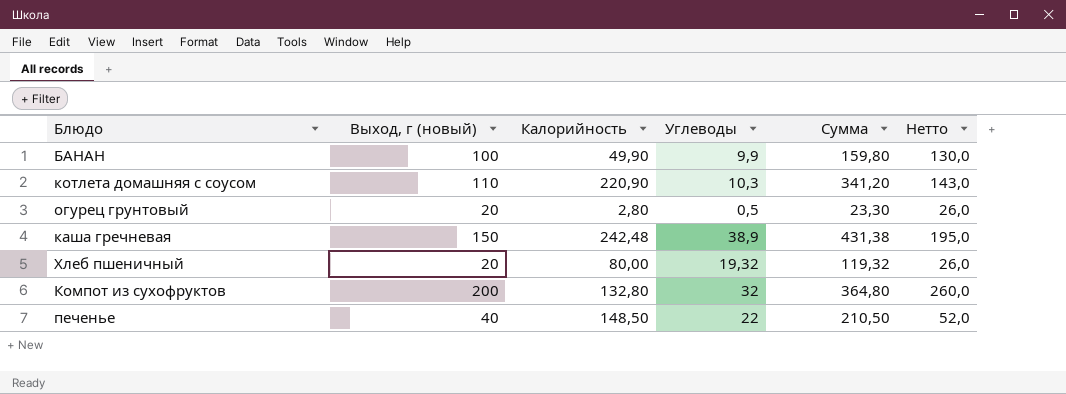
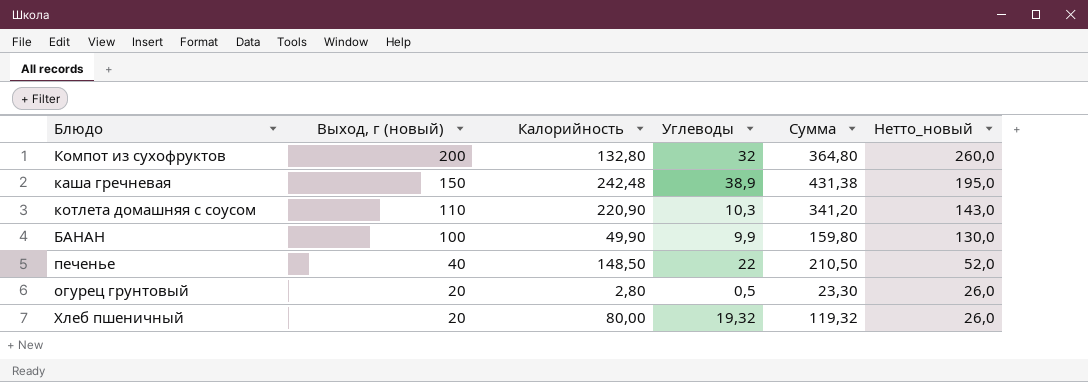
row order: none -> Выход, г (новый) descending
column name: Нетто -> Нетто_новый

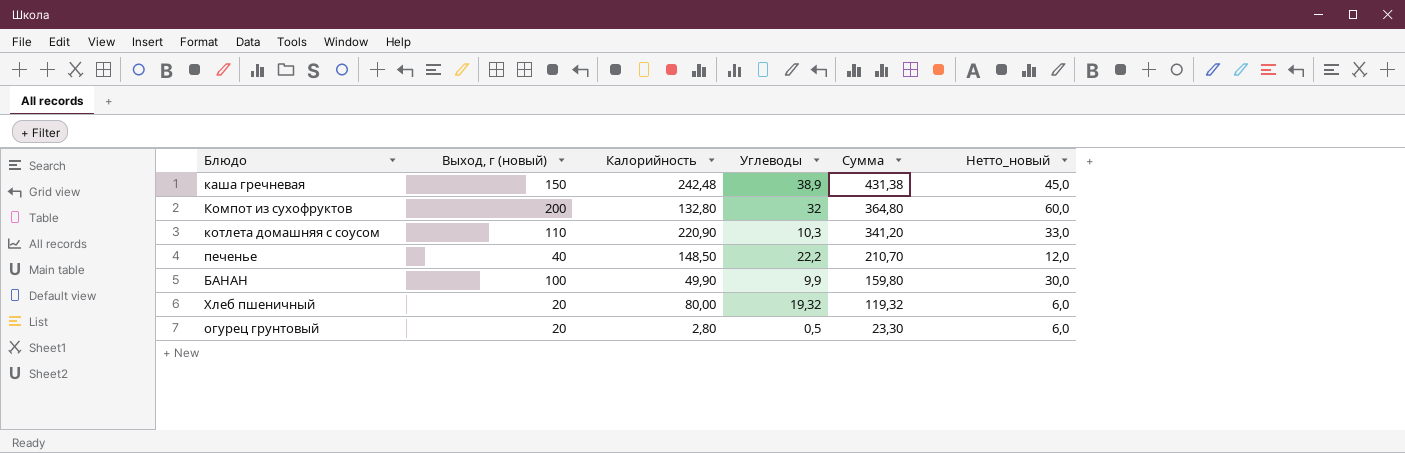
row order: Выход, г (новый) descending -> Сумма descending
column Нетто_новый | formula: [Выход, г (новый)] * 1,3 -> [Выход, г (новый)] * 0,3
печенье | Углеводы: 22 -> 22,2
печенье | Сумма: 210,50 -> 210,70

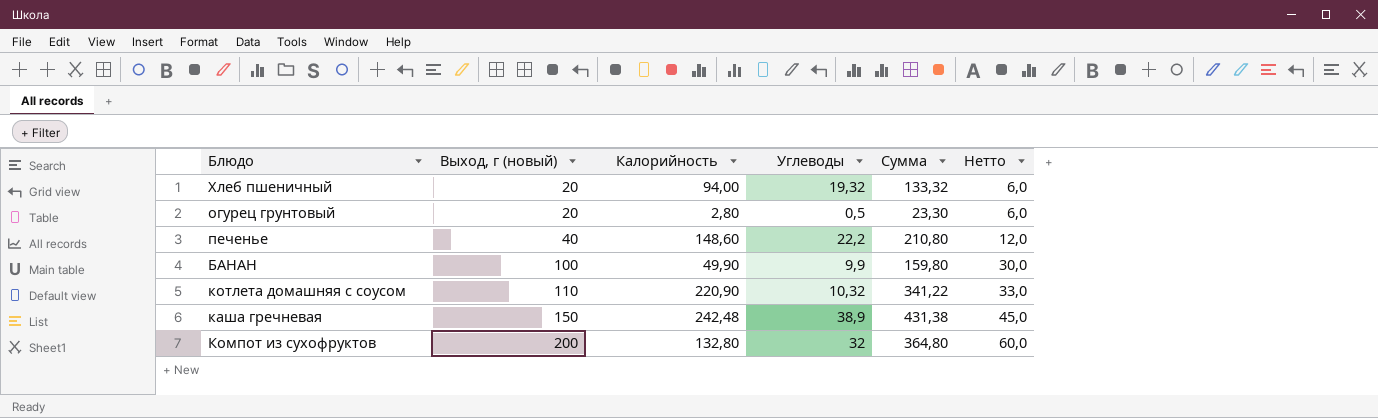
row order: Сумма descending -> Выход, г (новый) ascending
column name: Нетто_новый -> Нетто
Хлеб пшеничный | Калорийность: 80,00 -> 94,00
Хлеб пшеничный | Сумма: 119,32 -> 133,32
печенье | Калорийность: 148,50 -> 148,60
печенье | Сумма: 210,70 -> 210,80
котлета домашняя с соусом | Углеводы: 10,3 -> 10,32
котлета домашняя с соусом | Сумма: 341,20 -> 341,22

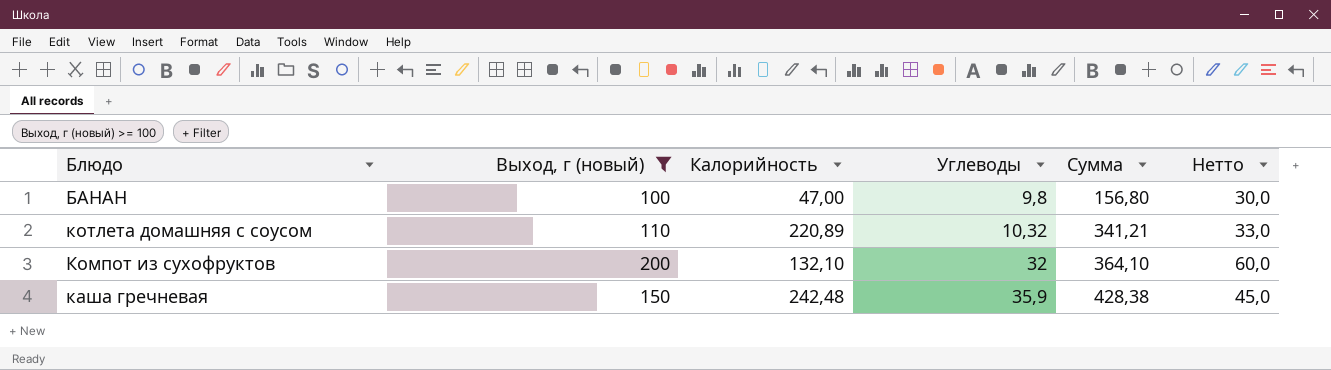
filter: none -> Выход, г (новый) >= 100
row order: Выход, г (новый) ascending -> Углеводы ascending
БАНАН | Калорийность: 49,90 -> 47,00
БАНАН | Углеводы: 9,9 -> 9,8
БАНАН | Сумма: 159,80 -> 156,80
котлета домашняя с соусом | Калорийность: 220,90 -> 220,89
котлета домашняя с соусом | Сумма: 341,22 -> 341,21
Компот из сухофруктов | Калорийность: 132,80 -> 132,10
Компот из сухофруктов | Сумма: 364,80 -> 364,10
каша гречневая | Углеводы: 38,9 -> 35,9
каша гречневая | Сумма: 431,38 -> 428,38

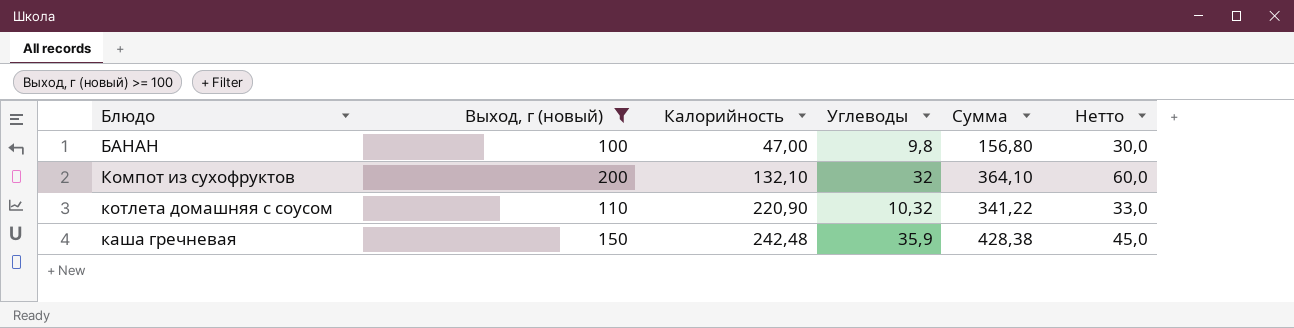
row order: Углеводы ascending -> Калорийность ascending
котлета домашняя с соусом | Калорийность: 220,89 -> 220,90
котлета домашняя с соусом | Сумма: 341,21 -> 341,22

